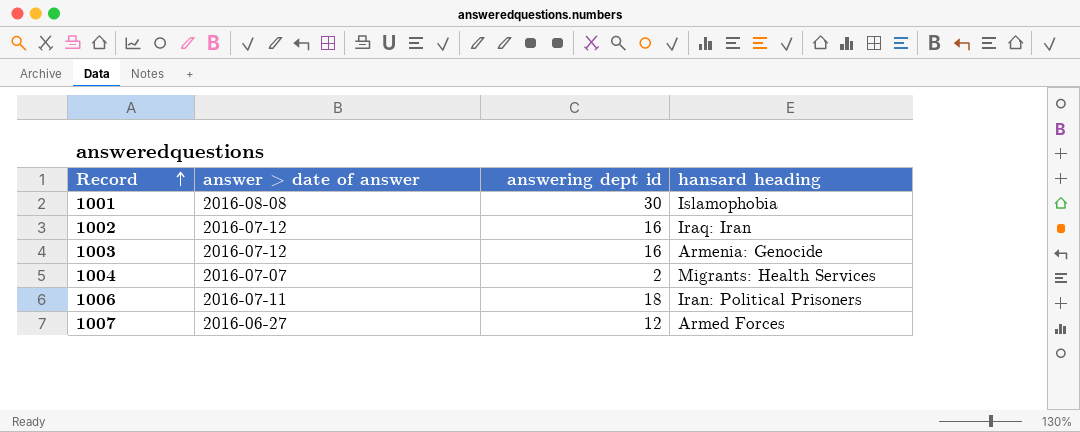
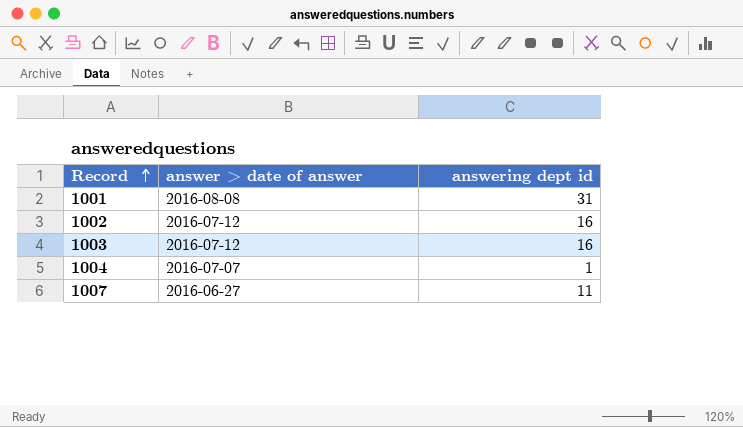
column hansard heading | position: 4 -> none
row 1006: 2016-07-11 | 18 | Iran: Political Prisoners -> none
1001 | answering dept id: 30 -> 31
1004 | answering dept id: 2 -> 1
1007 | answering dept id: 12 -> 11

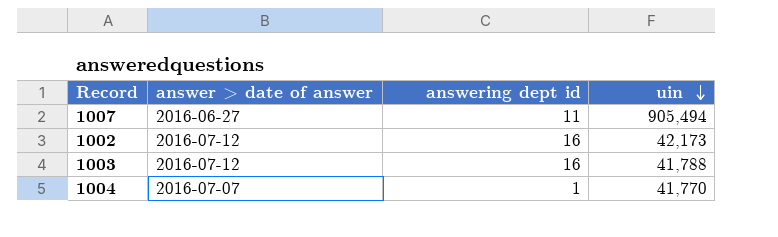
row order: Record ascending -> uin descending
column uin | position: none -> 4
row 1001: 2016-08-08 | 31 -> none

